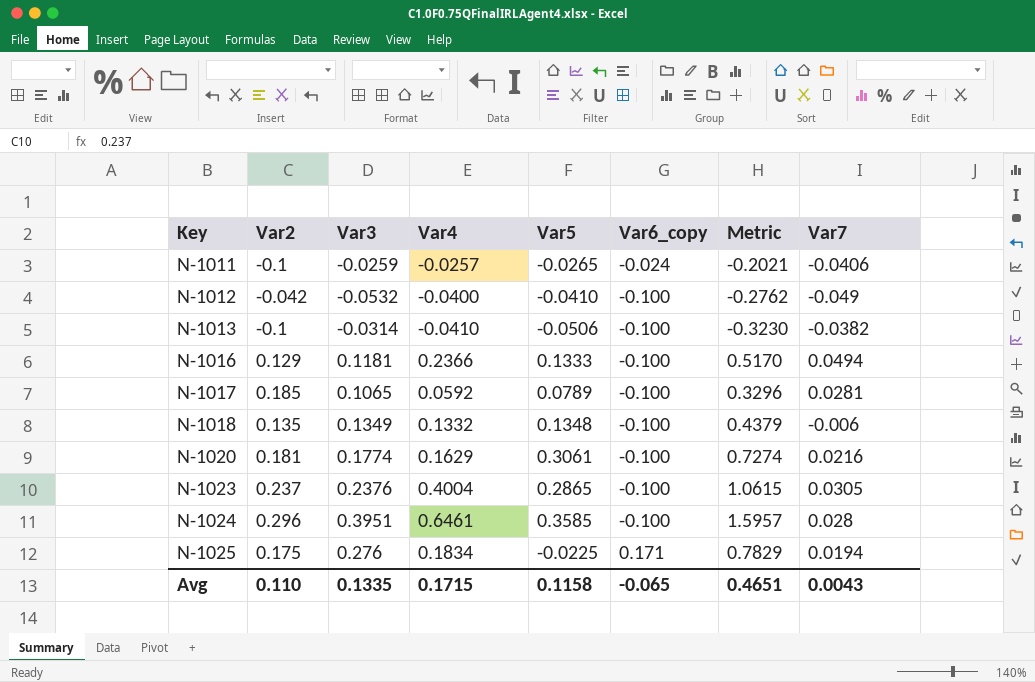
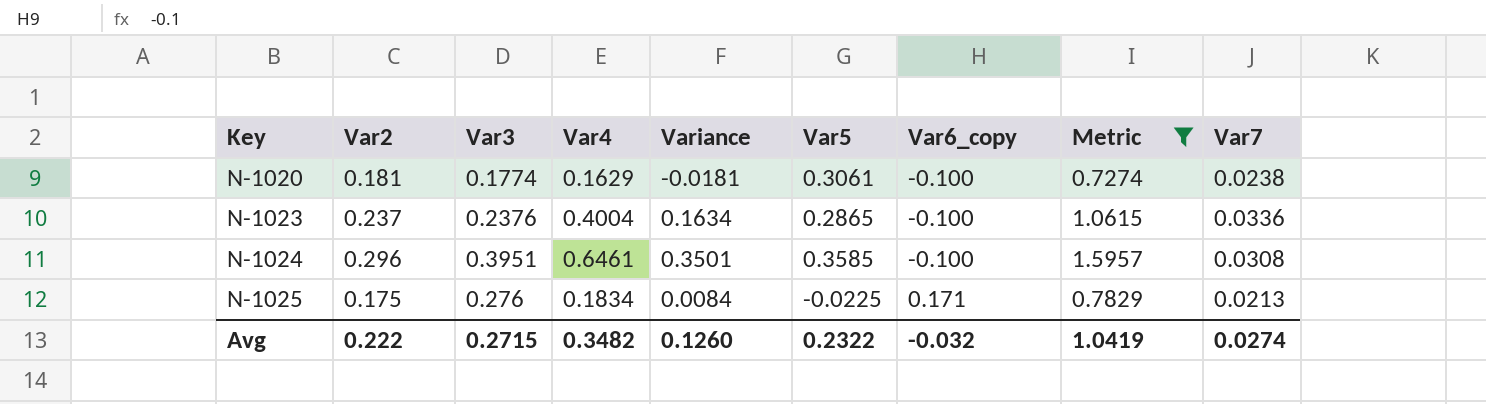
filter: none -> Metric >= 0.7274
column Variance | formula: none -> [Var4] - [Var2]
N-1020 | Var7: 0.0216 -> 0.0238
N-1023 | Var7: 0.0305 -> 0.0336
N-1024 | Var7: 0.028 -> 0.0308
N-1025 | Var7: 0.0194 -> 0.0213
Avg | Var2: 0.110 -> 0.222
Avg | Var3: 0.1335 -> 0.2715
Avg | Var4: 0.1715 -> 0.3482
Avg | Var5: 0.1158 -> 0.2322
Avg | Var6_copy: -0.065 -> -0.032
Avg | Metric: 0.4651 -> 1.0419
Avg | Var7: 0.0043 -> 0.0274

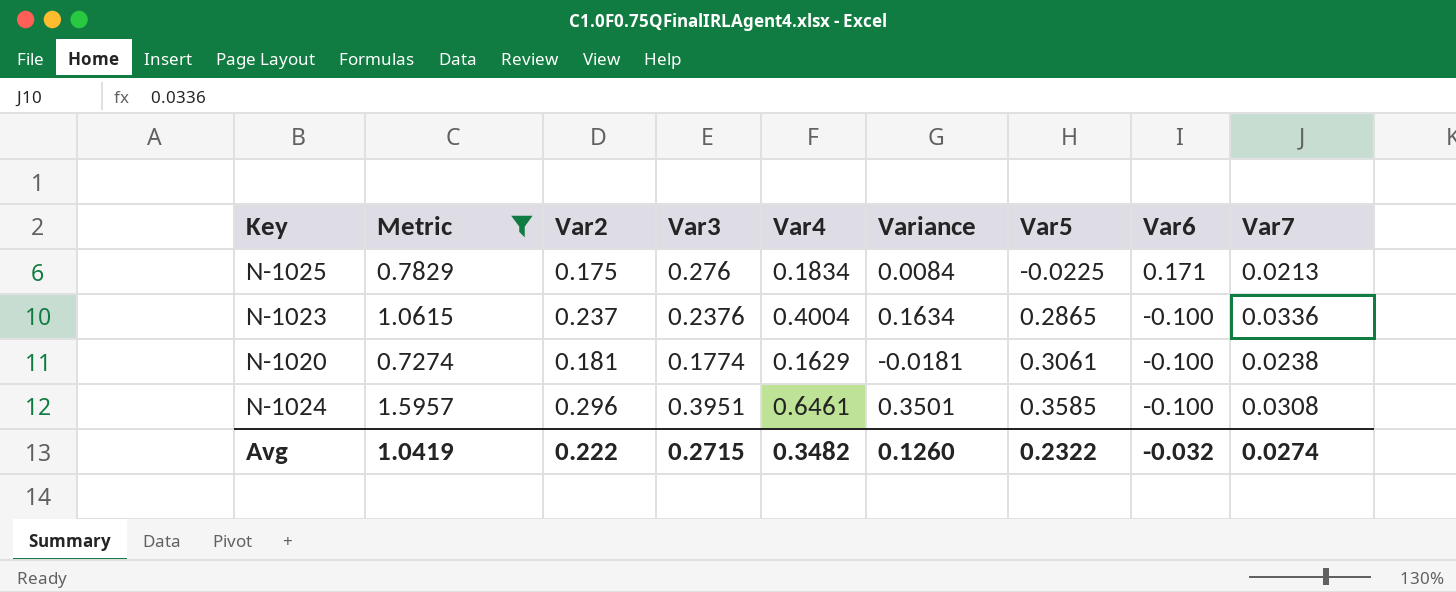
row order: Key ascending -> Var5 ascending
column Metric | position: 8 -> 2
column name: Var6_copy -> Var6

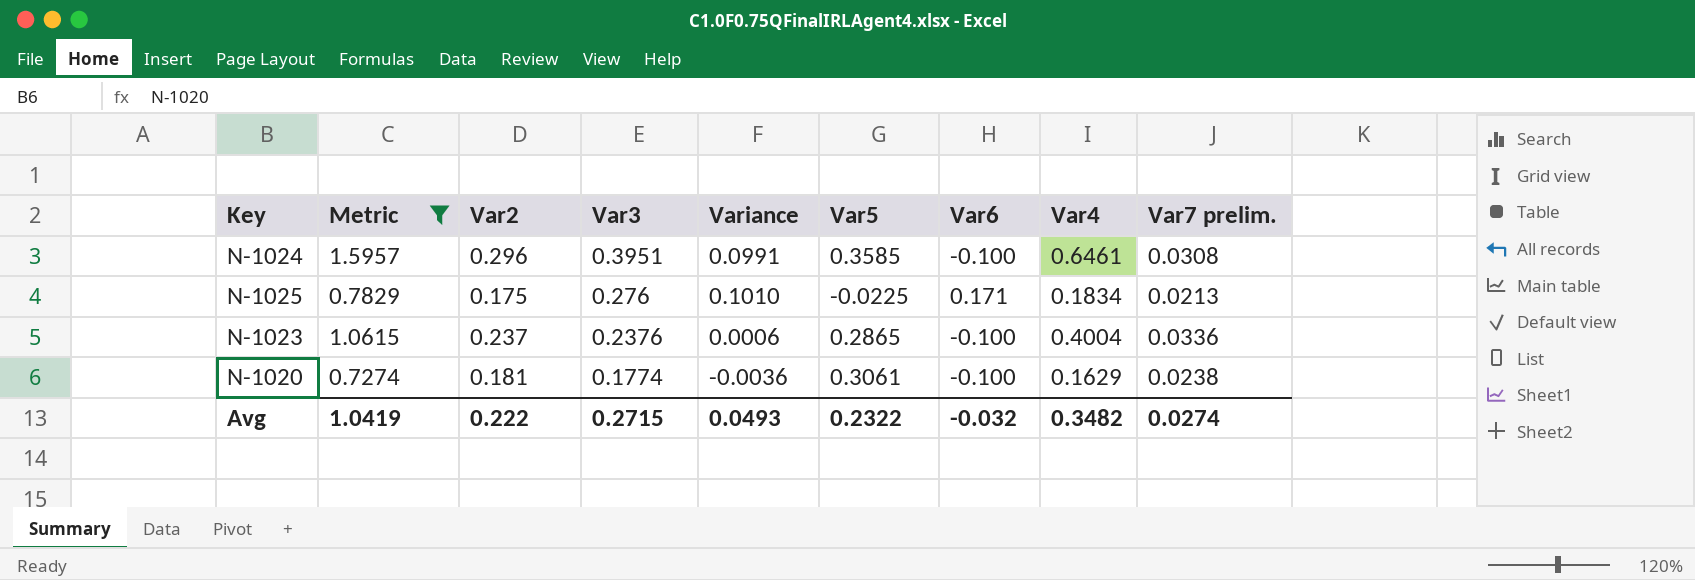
row order: Var5 ascending -> Var3 descending
column Variance | formula: [Var4] - [Var2] -> [Var3] - [Var2]
column Var4 | position: 5 -> 8
column name: Var7 -> Var7 prelim.
Avg | Variance: 0.1260 -> 0.0493

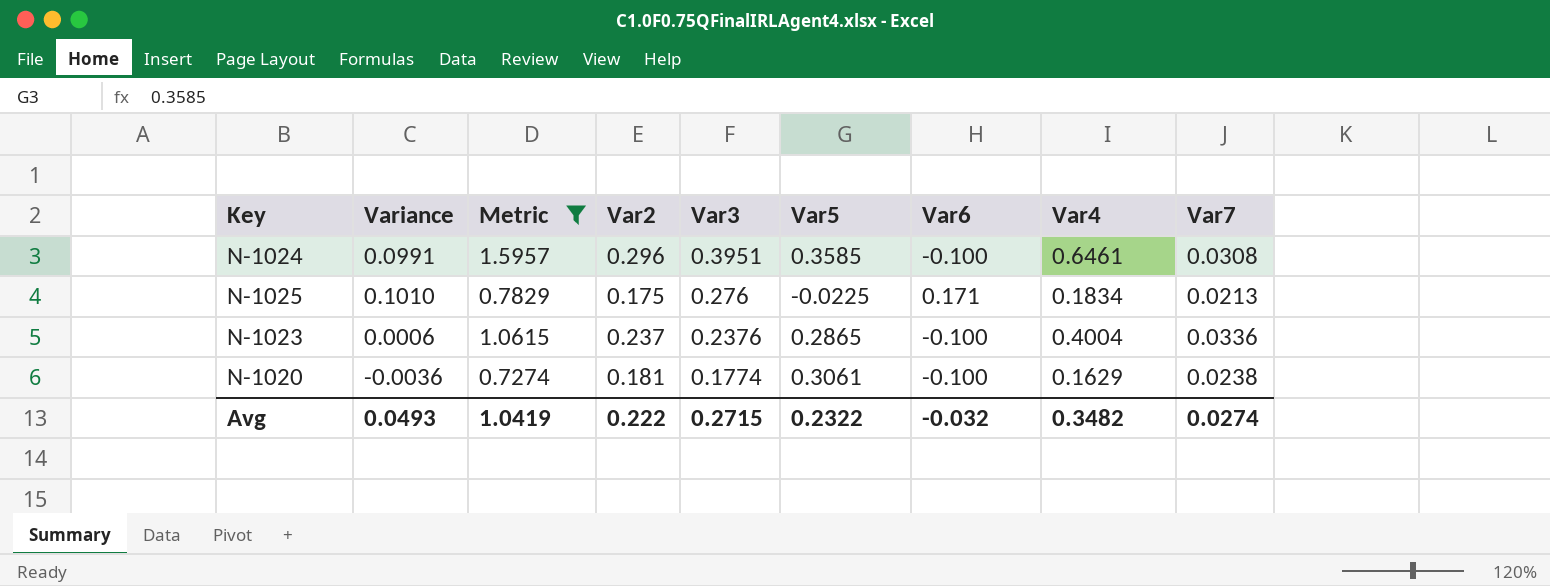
column Variance | position: 5 -> 2
column name: Var7 prelim. -> Var7

